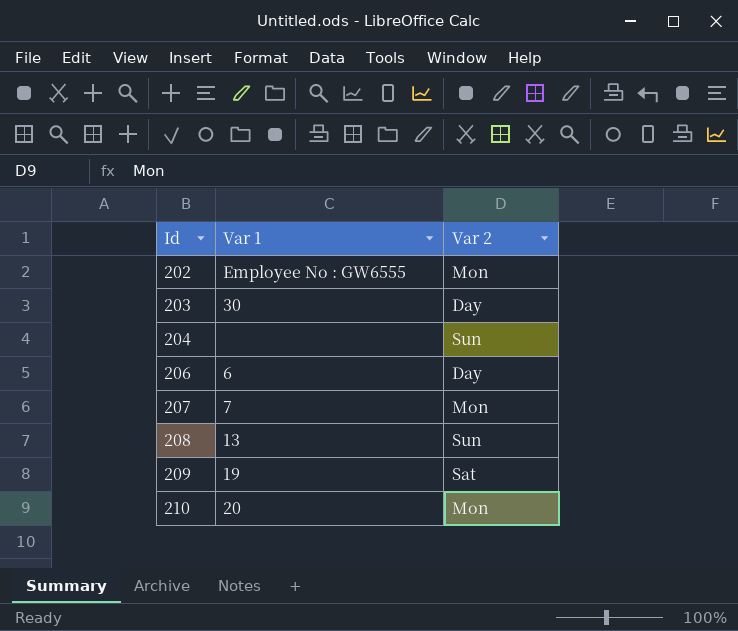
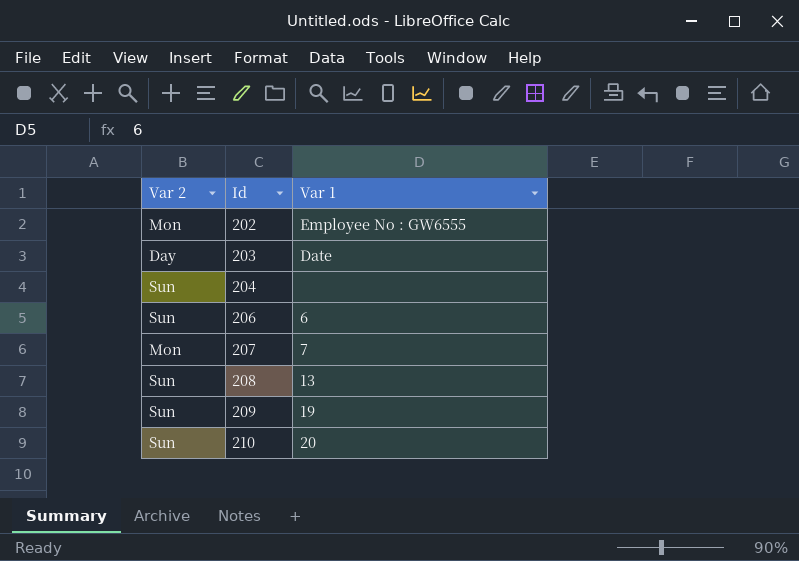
column Var 2 | position: 3 -> 1
203 | Var 1: 30 -> Date
206 | Var 2: Day -> Sun
209 | Var 2: Sat -> Sun
210 | Var 2: Mon -> Sun

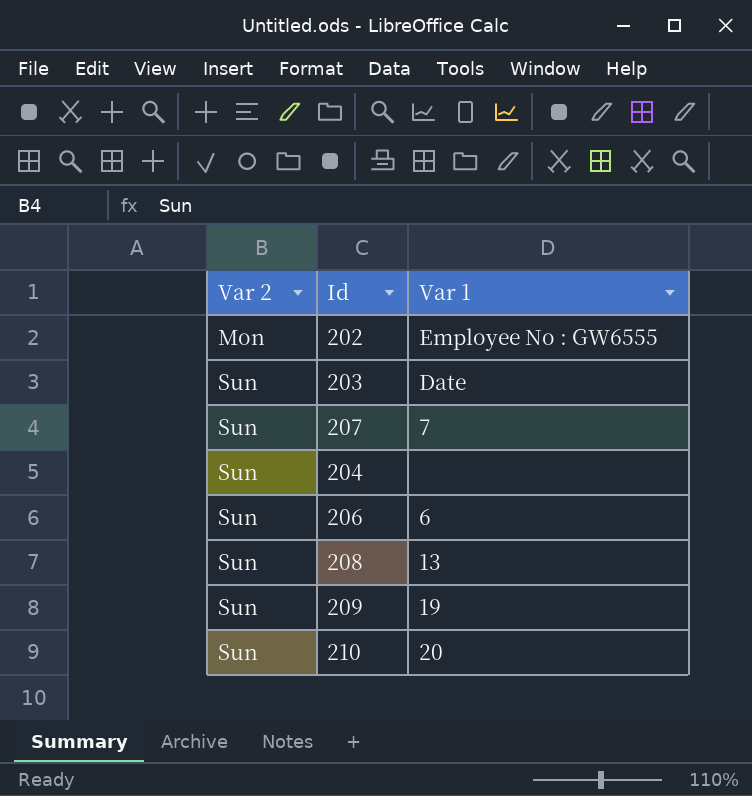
row order: Id ascending -> Var 2 ascending
203 | Var 2: Day -> Sun
207 | Var 2: Mon -> Sun

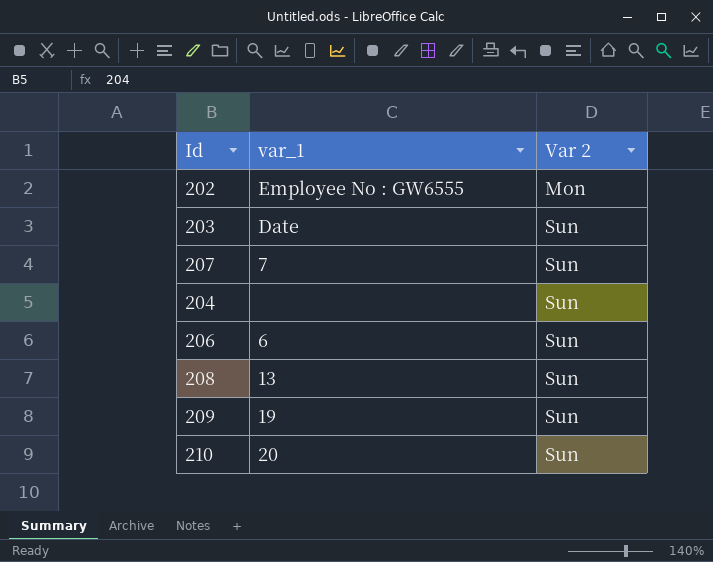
column name: Var 1 -> var_1
column Var 2 | position: 1 -> 3

